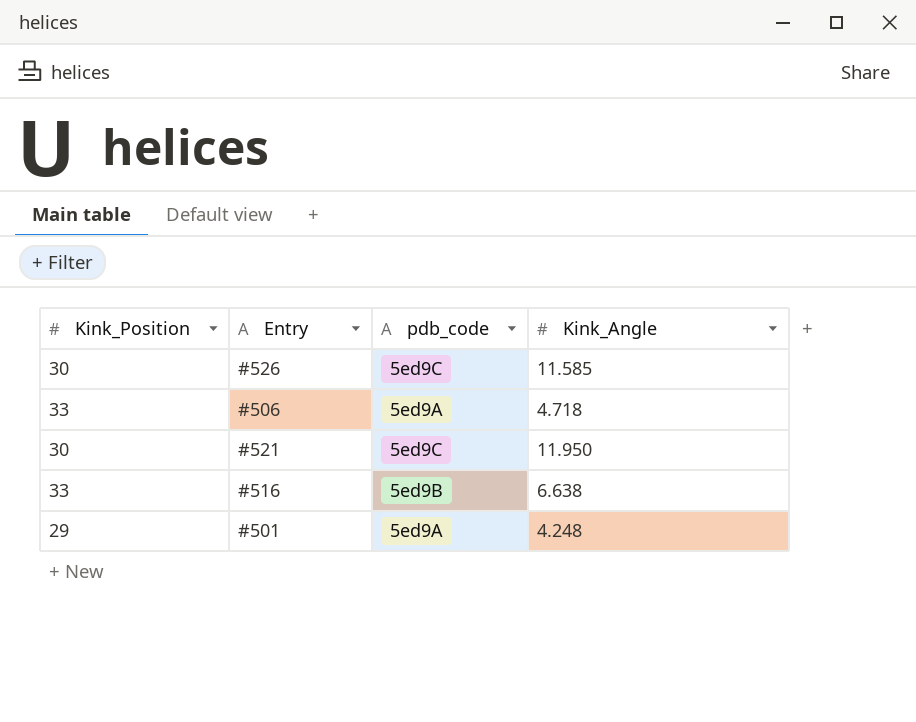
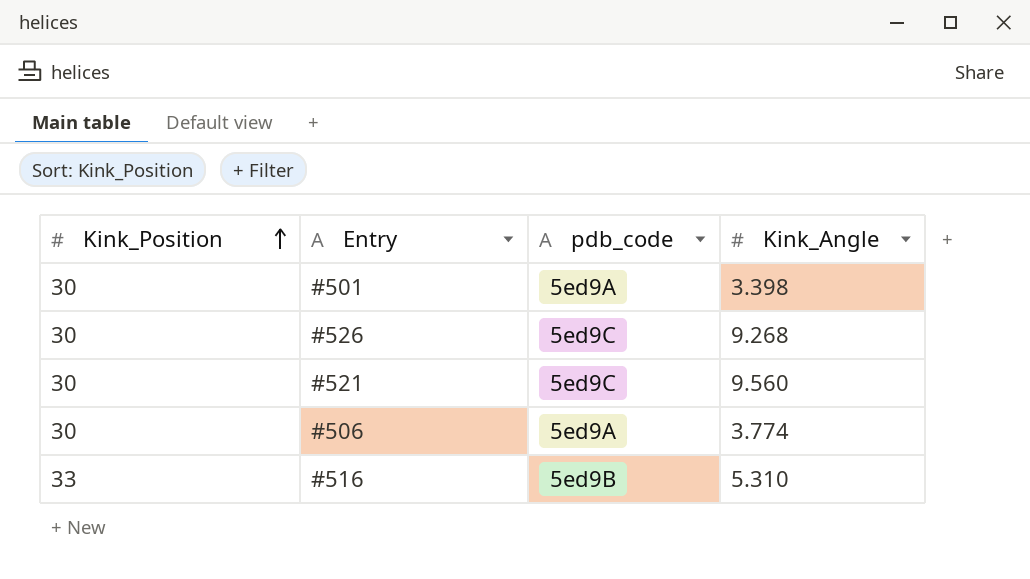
row order: none -> Kink_Position ascending
#501 | Kink_Position: 29 -> 30
#501 | Kink_Angle: 4.248 -> 3.398
#526 | Kink_Angle: 11.585 -> 9.268
#521 | Kink_Angle: 11.950 -> 9.560
#506 | Kink_Position: 33 -> 30
#506 | Kink_Angle: 4.718 -> 3.774
#516 | Kink_Angle: 6.638 -> 5.310

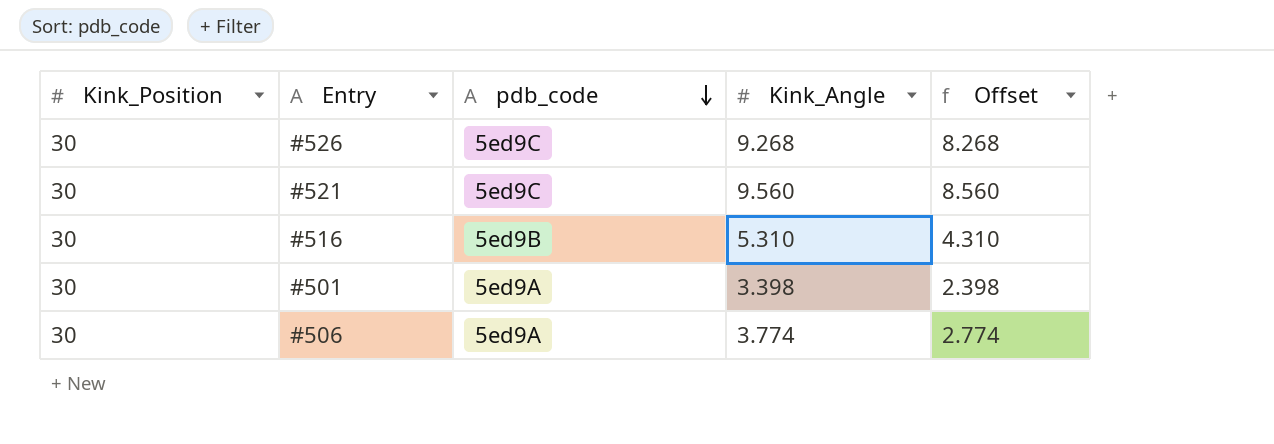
row order: Kink_Position ascending -> pdb_code descending
column Offset | formula: none -> [Kink_Angle] - 1
#516 | Kink_Position: 33 -> 30

